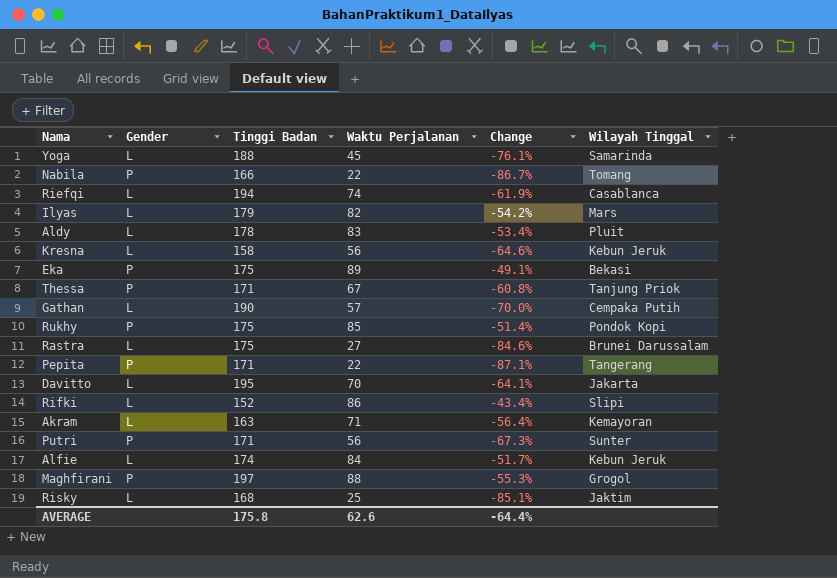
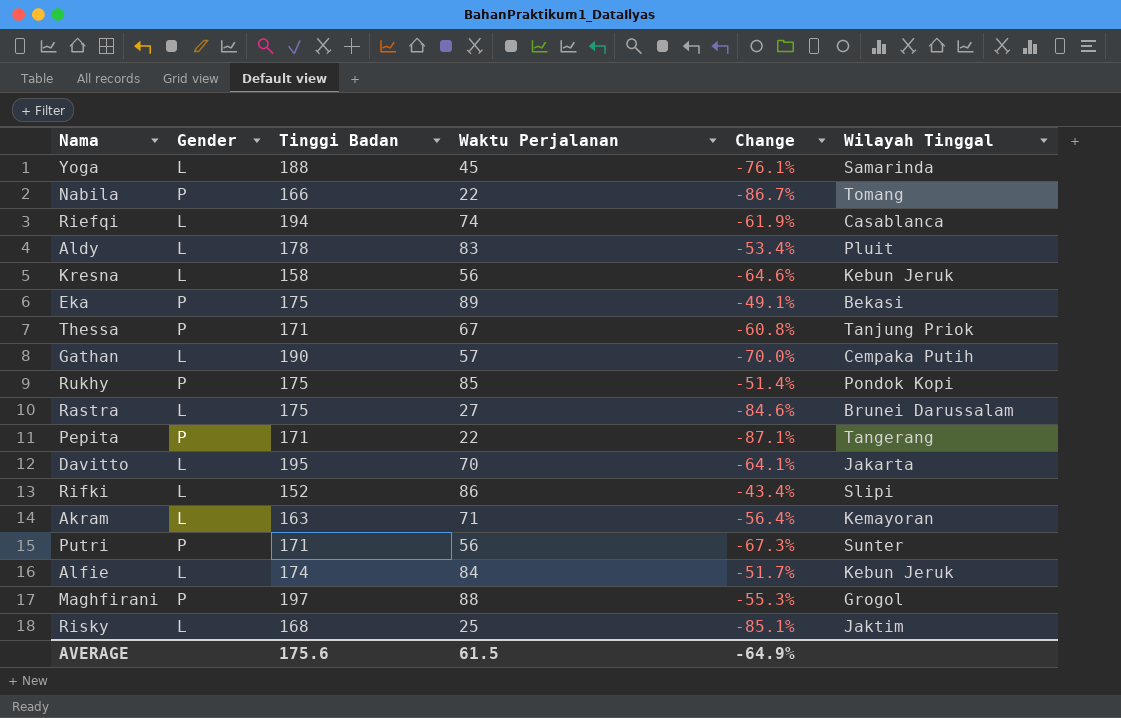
row Ilyas: L | 179 | 82 | -54.2% | Mars -> none
AVERAGE | Tinggi Badan: 175.8 -> 175.6
AVERAGE | Waktu Perjalanan: 62.6 -> 61.5
AVERAGE | Change: -64.4% -> -64.9%

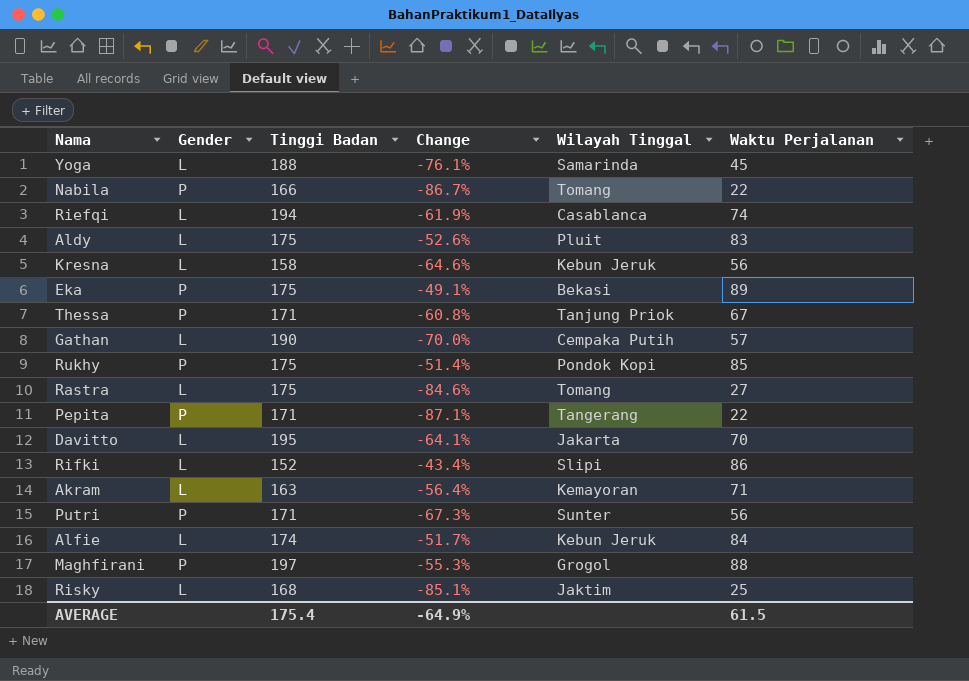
column Waktu Perjalanan | position: 4 -> 6
Aldy | Tinggi Badan: 178 -> 175
Aldy | Change: -53.4% -> -52.6%
Rastra | Wilayah Tinggal: Brunei Darussalam -> Tomang
AVERAGE | Tinggi Badan: 175.6 -> 175.4

